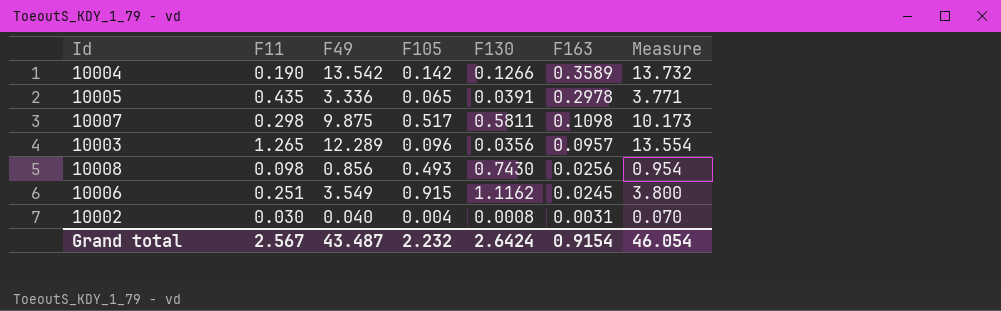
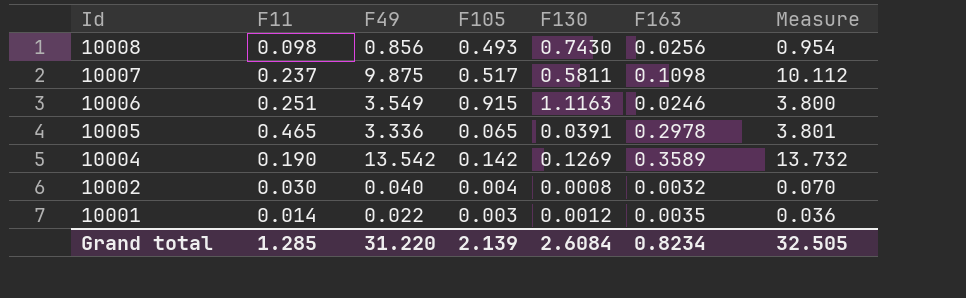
row order: F163 descending -> Id descending
row 10003: 1.265 | 12.289 | 0.096 | 0.0356 | 0.0957 | 13.554 -> none
10007 | F11: 0.298 -> 0.237
10007 | Measure: 10.173 -> 10.112
10006 | F130: 1.1162 -> 1.1163
10006 | F163: 0.0245 -> 0.0246
10005 | F11: 0.435 -> 0.465
10005 | Measure: 3.771 -> 3.801
10004 | F130: 0.1266 -> 0.1269
10002 | F163: 0.0031 -> 0.0032
row 10001: none -> 0.014 | 0.022 | 0.003 | 0.0012 | 0.0035 | 0.036
Grand total | F11: 2.567 -> 1.285
Grand total | F49: 43.487 -> 31.220
Grand total | F105: 2.232 -> 2.139
Grand total | F130: 2.6424 -> 2.6084
Grand total | F163: 0.9154 -> 0.8234
Grand total | Measure: 46.054 -> 32.505

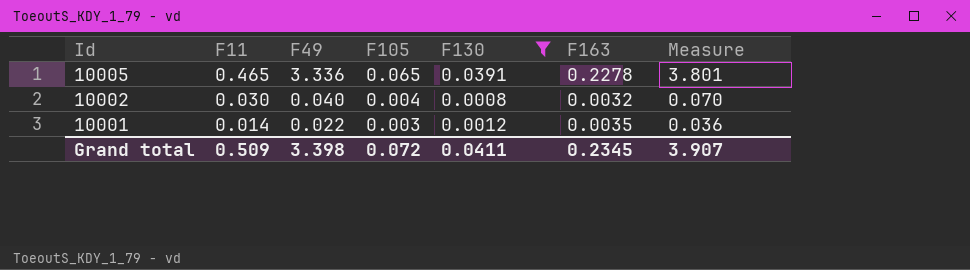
filter: none -> F130 <= 0.0391
10005 | F163: 0.2978 -> 0.2278
Grand total | F11: 1.285 -> 0.509
Grand total | F49: 31.220 -> 3.398
Grand total | F105: 2.139 -> 0.072
Grand total | F130: 2.6084 -> 0.0411
Grand total | F163: 0.8234 -> 0.2345
Grand total | Measure: 32.505 -> 3.907

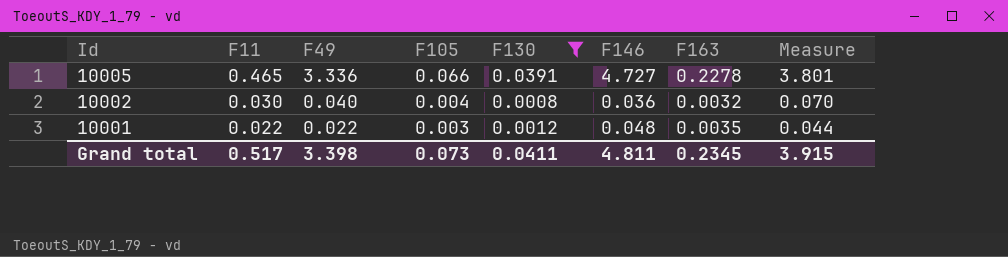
column F146 | position: none -> 6
10005 | F105: 0.065 -> 0.066
10001 | F11: 0.014 -> 0.022
10001 | Measure: 0.036 -> 0.044
Grand total | F11: 0.509 -> 0.517
Grand total | F105: 0.072 -> 0.073
Grand total | Measure: 3.907 -> 3.915

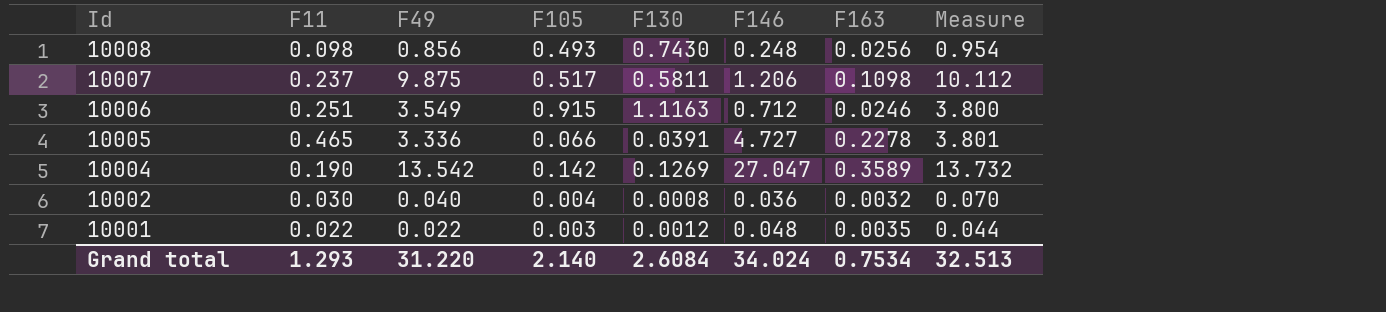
filter: F130 <= 0.0391 -> none
Grand total | F11: 0.517 -> 1.293
Grand total | F49: 3.398 -> 31.220
Grand total | F105: 0.073 -> 2.140
Grand total | F130: 0.0411 -> 2.6084
Grand total | F146: 4.811 -> 34.024
Grand total | F163: 0.2345 -> 0.7534
Grand total | Measure: 3.915 -> 32.513

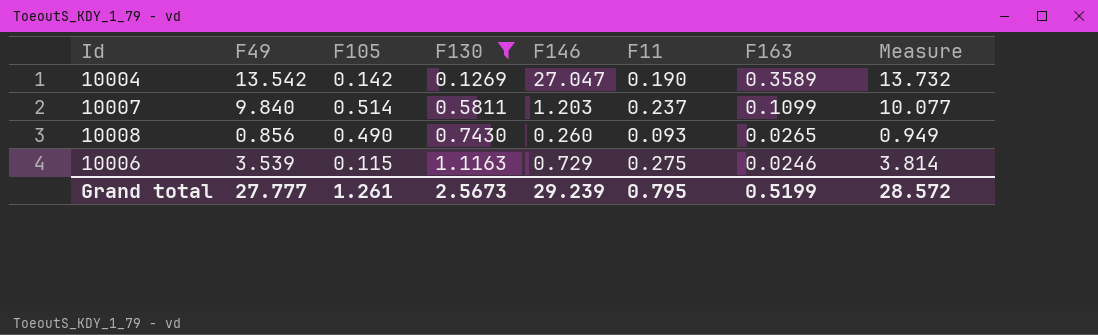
filter: none -> F130 >= 0.1269
row order: Id descending -> F130 ascending
column F11 | position: 2 -> 6
10007 | F49: 9.875 -> 9.840
10007 | F105: 0.517 -> 0.514
10007 | F146: 1.206 -> 1.203
10007 | F163: 0.1098 -> 0.1099
10007 | Measure: 10.112 -> 10.077
10008 | F105: 0.493 -> 0.490
10008 | F146: 0.248 -> 0.260
10008 | F11: 0.098 -> 0.093
10008 | F163: 0.0256 -> 0.0265
10008 | Measure: 0.954 -> 0.949
10006 | F49: 3.549 -> 3.539
10006 | F105: 0.915 -> 0.115
10006 | F146: 0.712 -> 0.729
10006 | F11: 0.251 -> 0.275
10006 | Measure: 3.800 -> 3.814
Grand total | F49: 31.220 -> 27.777
Grand total | F105: 2.140 -> 1.261
Grand total | F130: 2.6084 -> 2.5673
Grand total | F146: 34.024 -> 29.239
Grand total | F11: 1.293 -> 0.795
Grand total | F163: 0.7534 -> 0.5199
Grand total | Measure: 32.513 -> 28.572

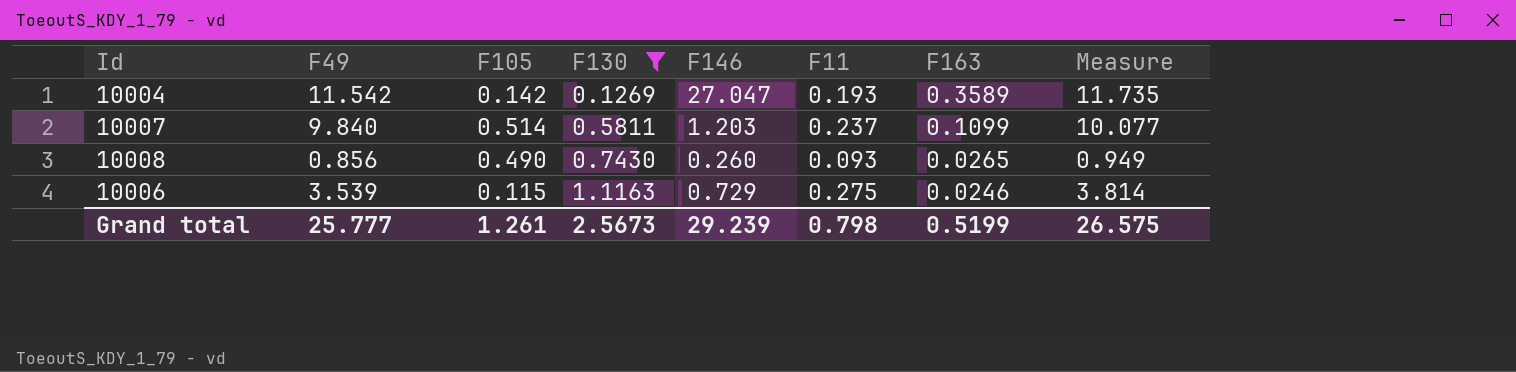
10004 | F49: 13.542 -> 11.542
10004 | F11: 0.190 -> 0.193
10004 | Measure: 13.732 -> 11.735
Grand total | F49: 27.777 -> 25.777
Grand total | F11: 0.795 -> 0.798
Grand total | Measure: 28.572 -> 26.575

